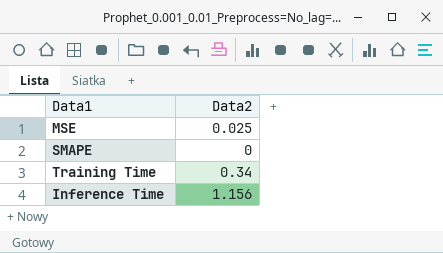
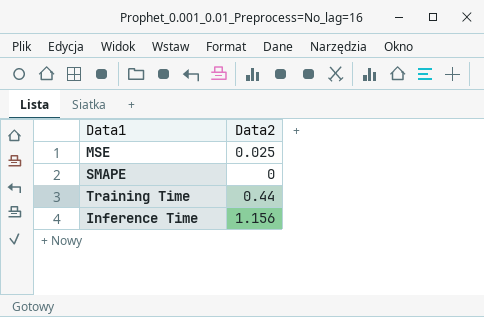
Training Time | Data2: 0.34 -> 0.44

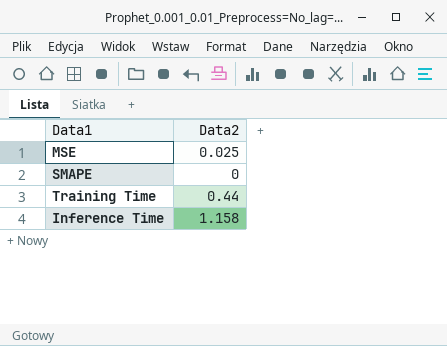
Inference Time | Data2: 1.156 -> 1.158

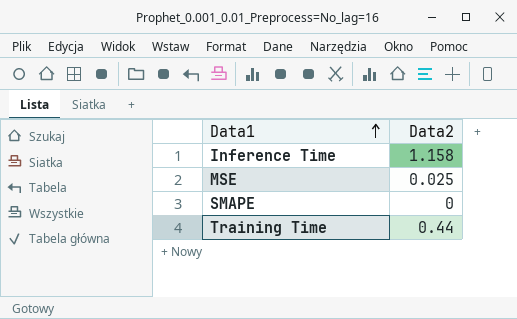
row order: none -> Data1 ascending

